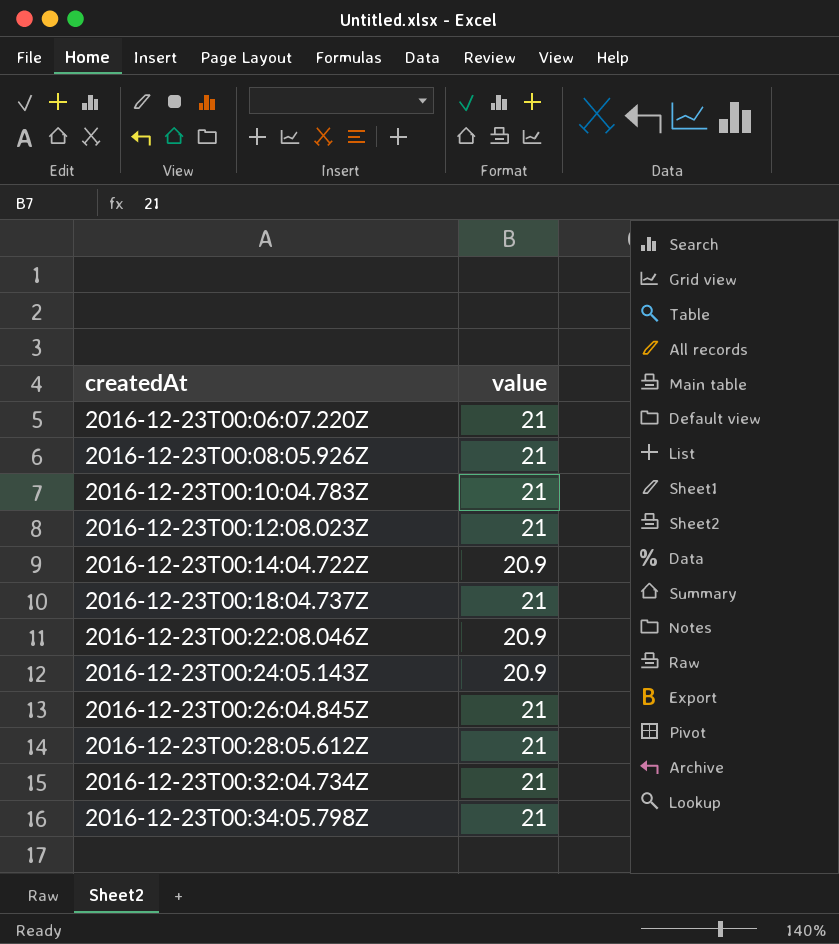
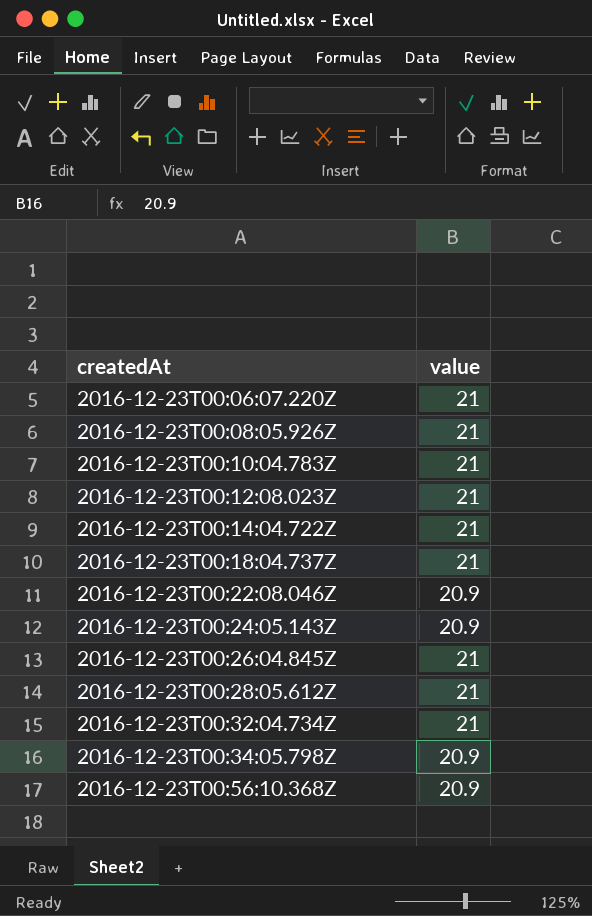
2016-12-23T00:14:04.722Z | value: 20.9 -> 21
2016-12-23T00:34:05.798Z | value: 21 -> 20.9
row 2016-12-23T00:56:10.368Z: none -> 20.9

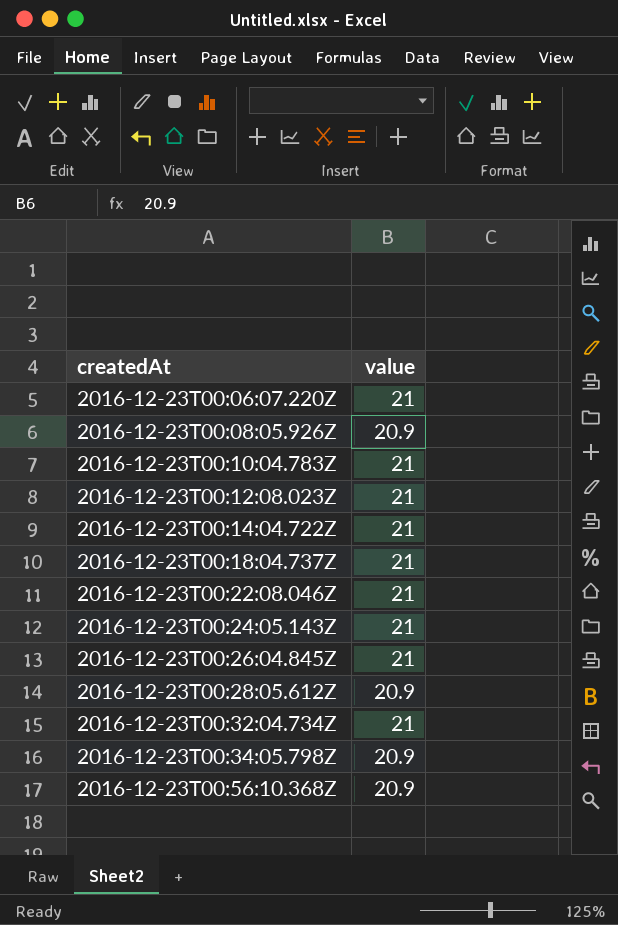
2016-12-23T00:08:05.926Z | value: 21 -> 20.9
2016-12-23T00:22:08.046Z | value: 20.9 -> 21
2016-12-23T00:24:05.143Z | value: 20.9 -> 21
2016-12-23T00:28:05.612Z | value: 21 -> 20.9

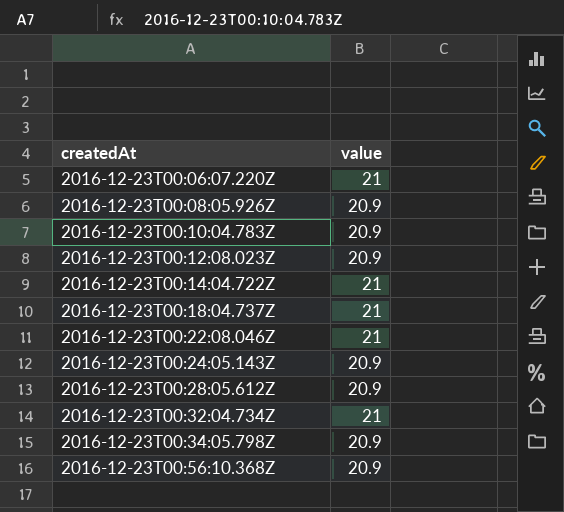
row 2016-12-23T00:26:04.845Z: 21 -> none
2016-12-23T00:10:04.783Z | value: 21 -> 20.9
2016-12-23T00:12:08.023Z | value: 21 -> 20.9
2016-12-23T00:24:05.143Z | value: 21 -> 20.9

